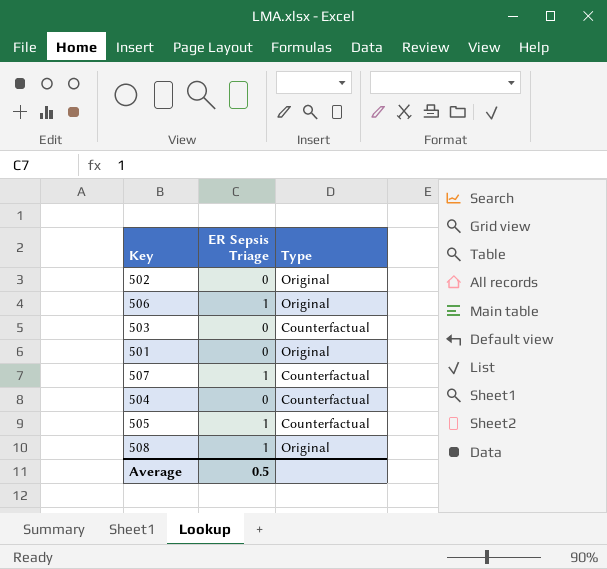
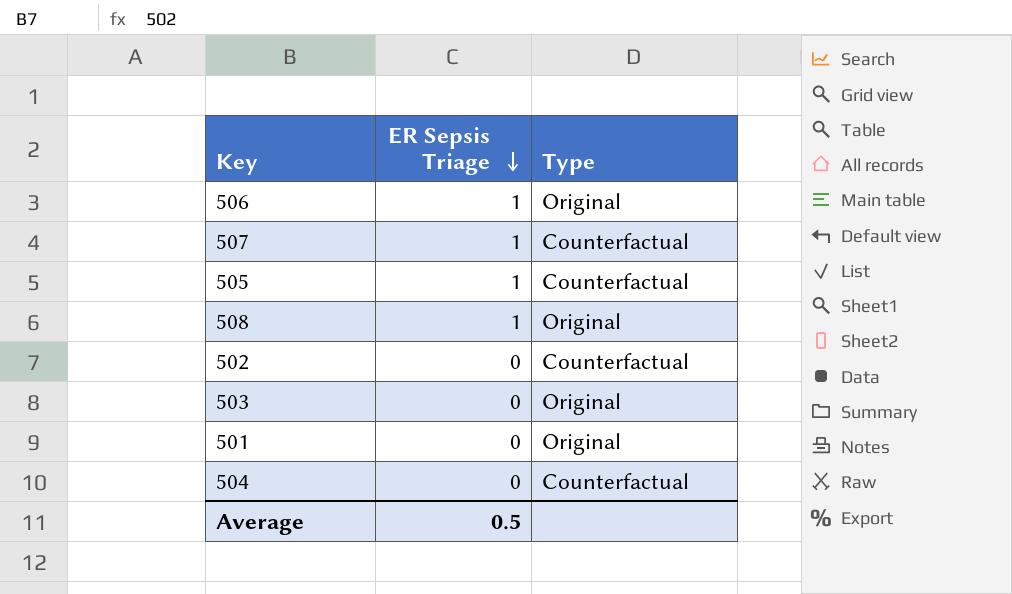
row order: none -> ER Sepsis Triage descending
502 | Type: Original -> Counterfactual
503 | Type: Counterfactual -> Original

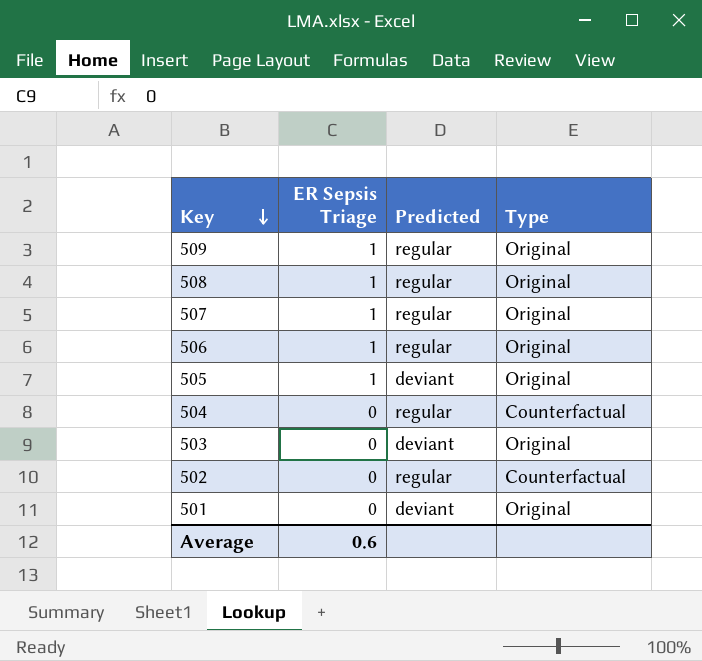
row order: ER Sepsis Triage descending -> Key descending
column Predicted | position: none -> 3
row 509: none -> 1 | regular | Original
507 | Type: Counterfactual -> Original
505 | Type: Counterfactual -> Original
Average | ER Sepsis Triage: 0.5 -> 0.6

